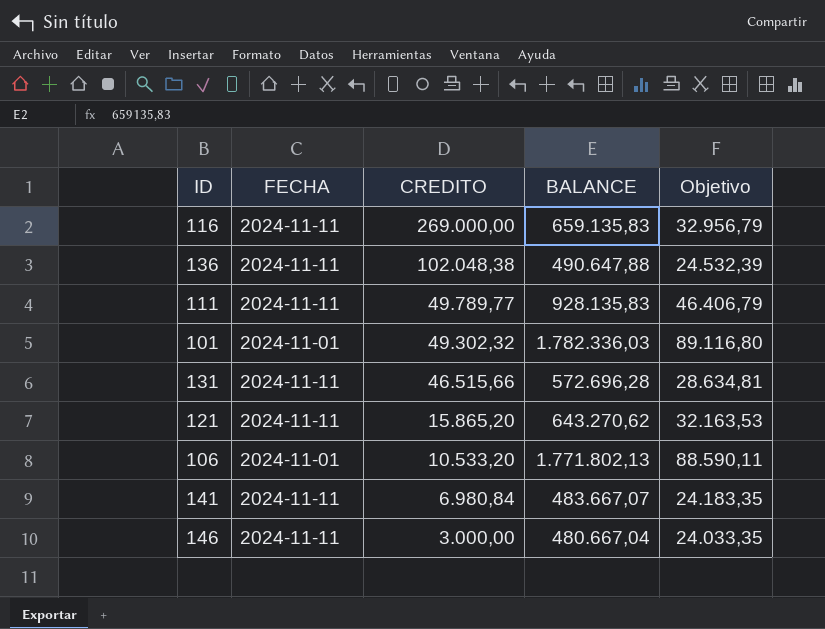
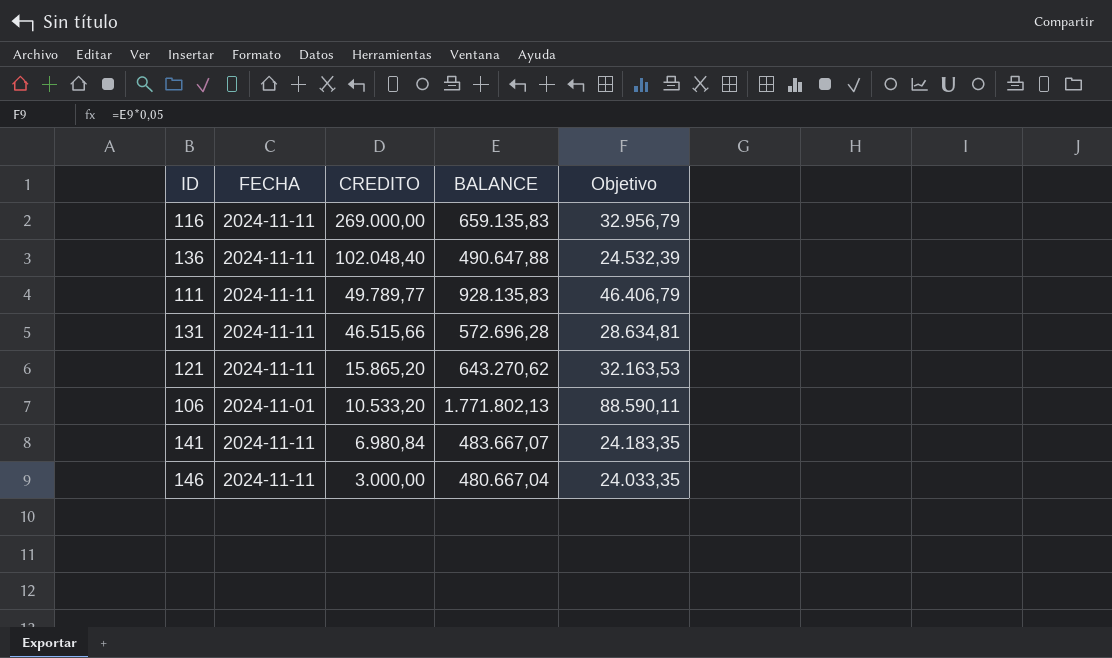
row 101: 2024-11-01 | 49.302,32 | 1.782.336,03 | 89.116,80 -> none
136 | CREDITO: 102.048,38 -> 102.048,40

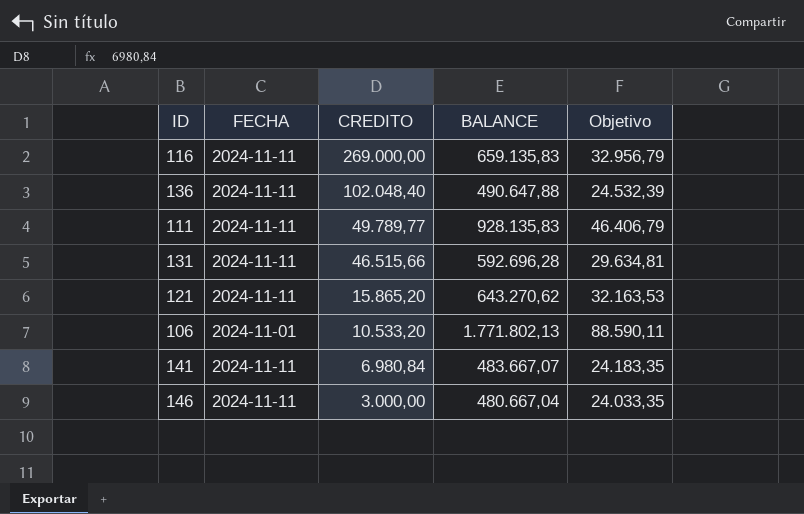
131 | BALANCE: 572.696,28 -> 592.696,28
131 | Objetivo: 28.634,81 -> 29.634,81

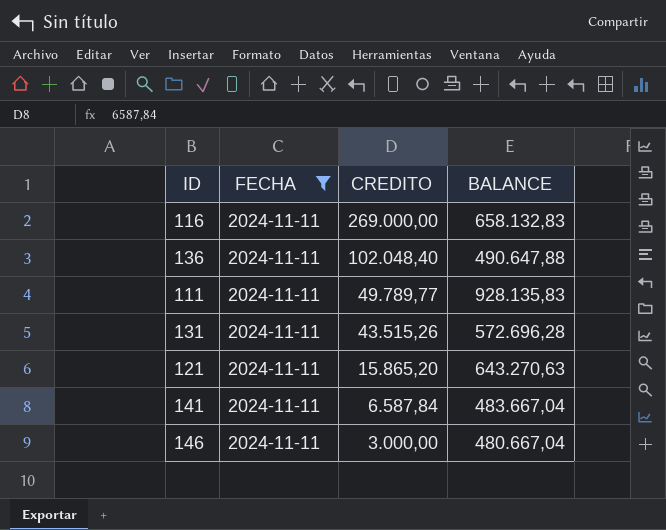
filter: none -> FECHA = 2024-11-11
column Objetivo | formula: [BALANCE] * 0,05 -> none
116 | BALANCE: 659.135,83 -> 658.132,83
131 | CREDITO: 46.515,66 -> 43.515,26
131 | BALANCE: 592.696,28 -> 572.696,28
121 | BALANCE: 643.270,62 -> 643.270,63
141 | CREDITO: 6.980,84 -> 6.587,84
141 | BALANCE: 483.667,07 -> 483.667,04

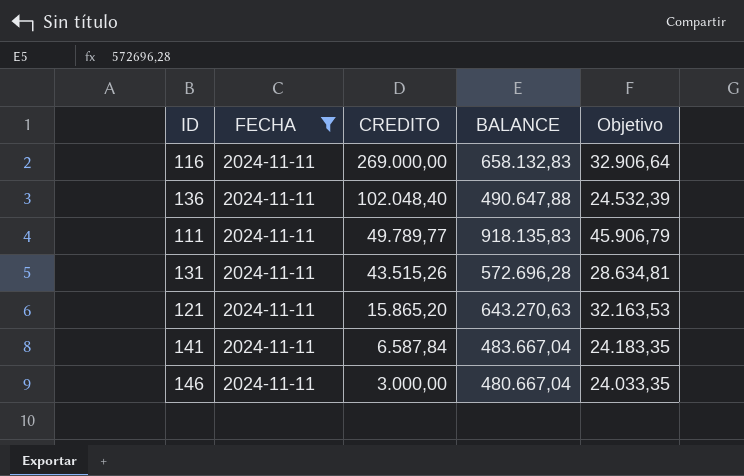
column Objetivo | formula: none -> [BALANCE] * 0,05
111 | BALANCE: 928.135,83 -> 918.135,83

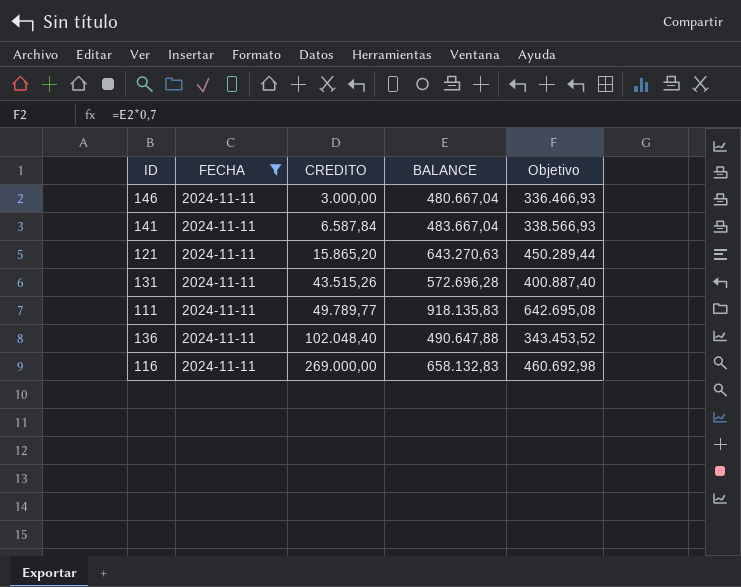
row order: CREDITO descending -> CREDITO ascending
column Objetivo | formula: [BALANCE] * 0,05 -> [BALANCE] * 0,7

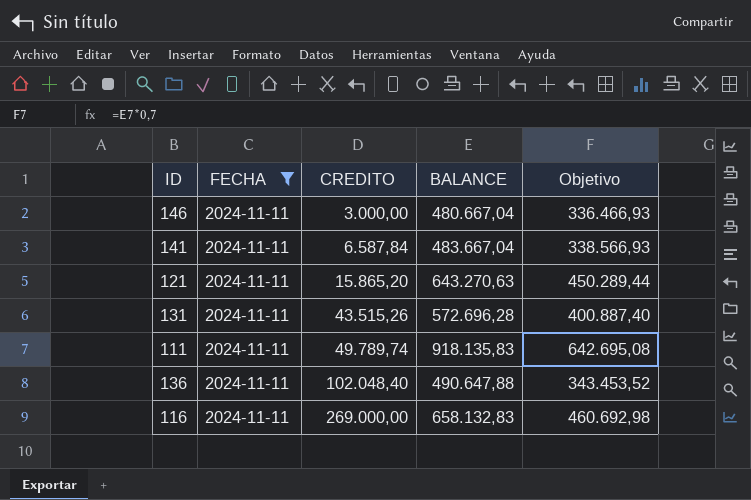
111 | CREDITO: 49.789,77 -> 49.789,74

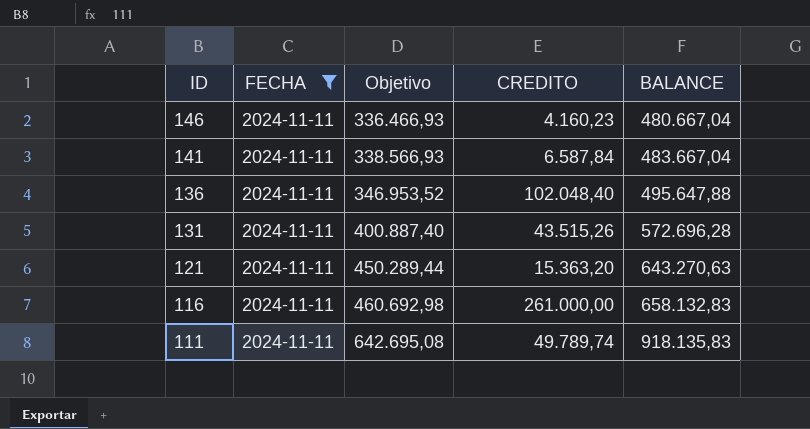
row order: CREDITO ascending -> ID descending
column Objetivo | position: 5 -> 3
146 | CREDITO: 3.000,00 -> 4.160,23
136 | Objetivo: 343.453,52 -> 346.953,52
136 | BALANCE: 490.647,88 -> 495.647,88
121 | CREDITO: 15.865,20 -> 15.363,20
116 | CREDITO: 269.000,00 -> 261.000,00

